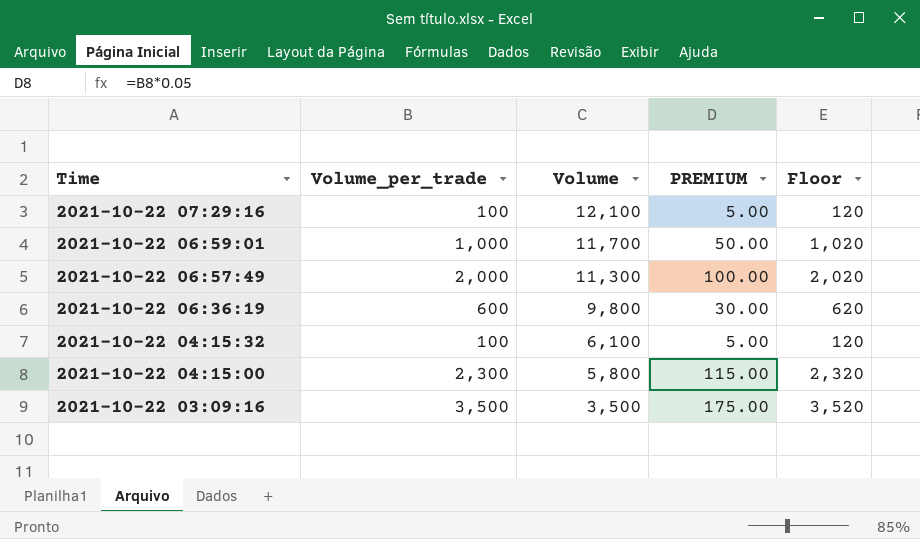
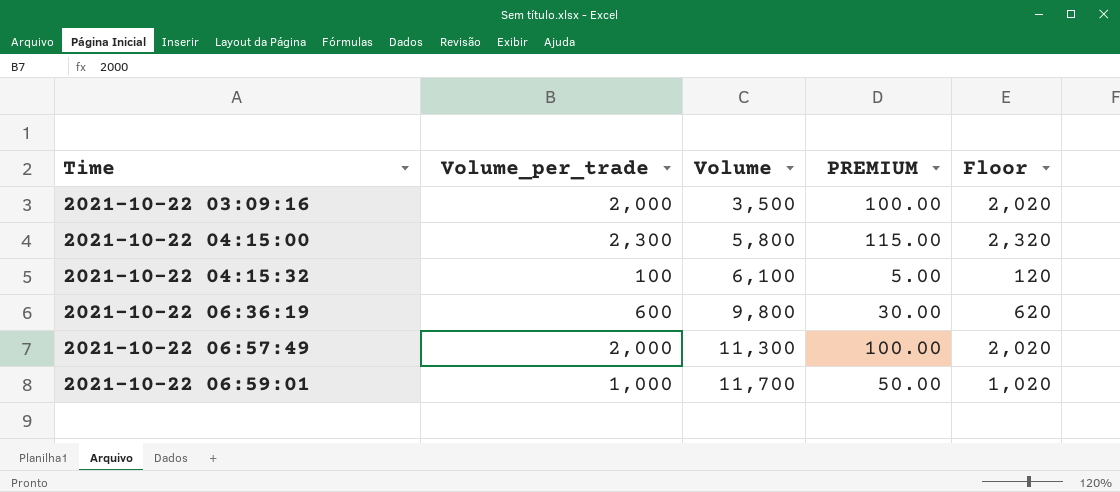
row order: Time descending -> Time ascending
row 2021-10-22 07:29:16: 100 | 12,100 | 5.00 | 120 -> none
2021-10-22 03:09:16 | Volume_per_trade: 3,500 -> 2,000
2021-10-22 03:09:16 | PREMIUM: 175.00 -> 100.00
2021-10-22 03:09:16 | Floor: 3,520 -> 2,020

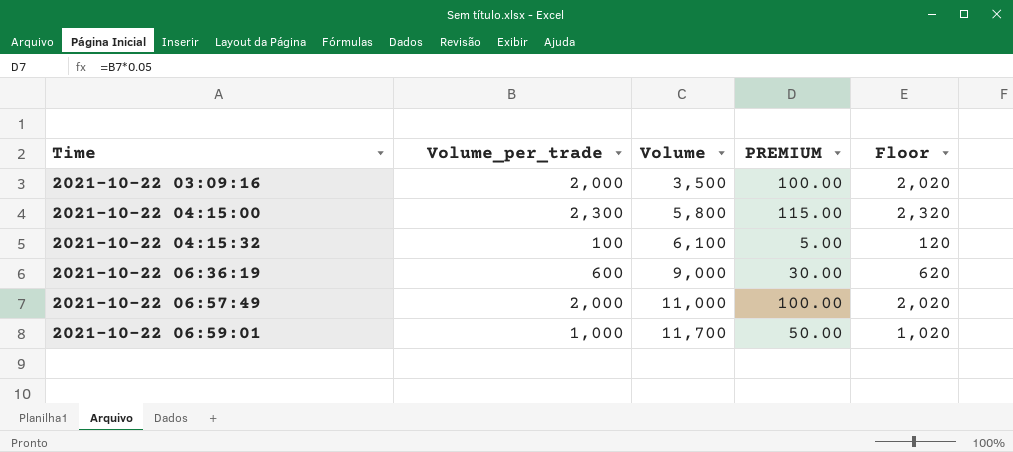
2021-10-22 06:36:19 | Volume: 9,800 -> 9,000
2021-10-22 06:57:49 | Volume: 11,300 -> 11,000

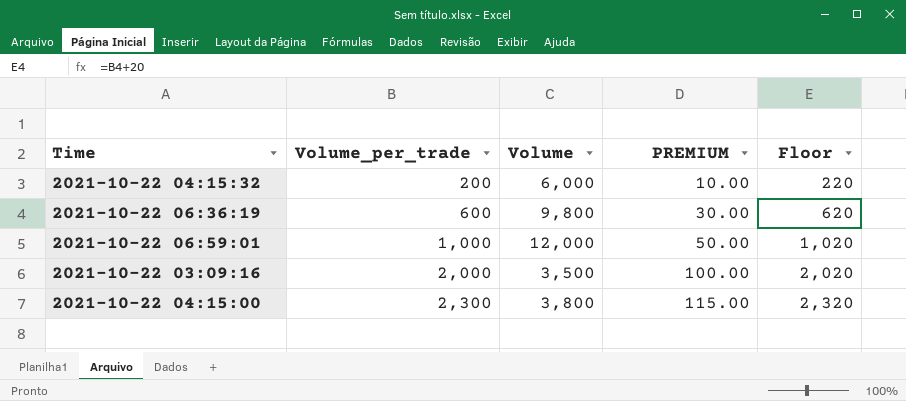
row order: Time ascending -> Volume_per_trade ascending
row 2021-10-22 06:57:49: 2,000 | 11,000 | 100.00 | 2,020 -> none
2021-10-22 04:15:32 | Volume_per_trade: 100 -> 200
2021-10-22 04:15:32 | Volume: 6,100 -> 6,000
2021-10-22 04:15:32 | PREMIUM: 5.00 -> 10.00
2021-10-22 04:15:32 | Floor: 120 -> 220
2021-10-22 06:36:19 | Volume: 9,000 -> 9,800
2021-10-22 06:59:01 | Volume: 11,700 -> 12,000
2021-10-22 04:15:00 | Volume: 5,800 -> 3,800

